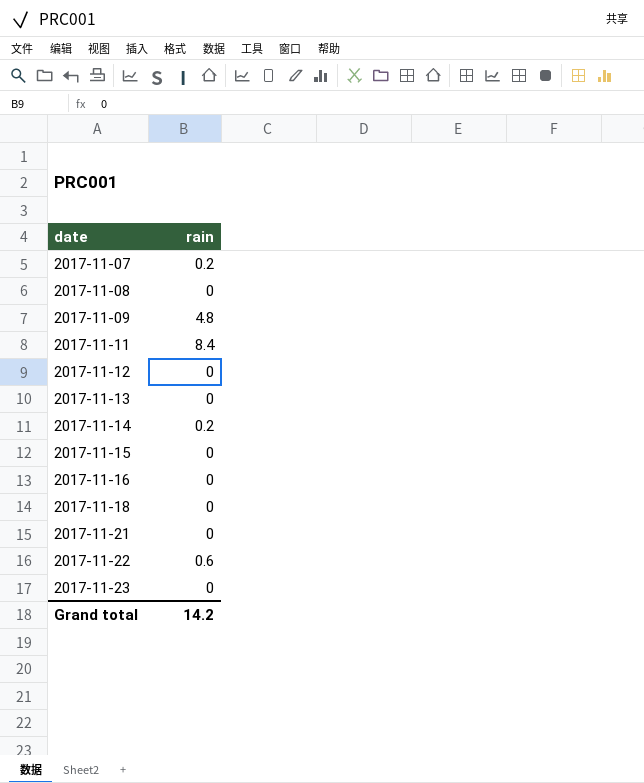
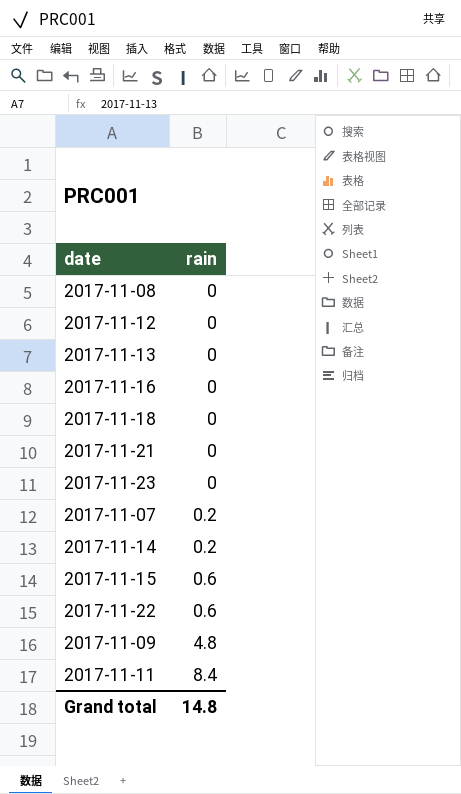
row order: date ascending -> rain ascending
2017-11-15 | rain: 0 -> 0.6
Grand total | rain: 14.2 -> 14.8

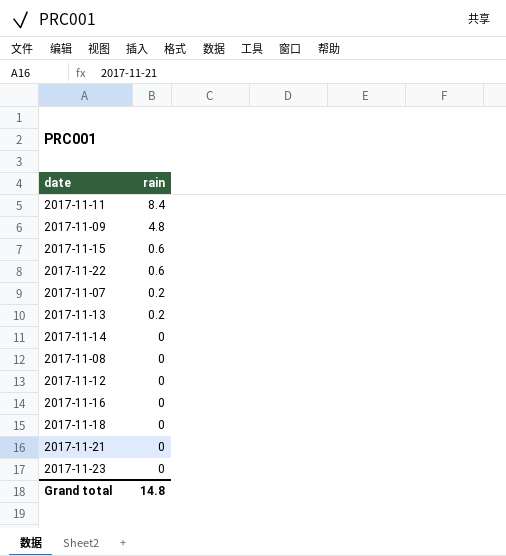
row order: rain ascending -> rain descending
2017-11-13 | rain: 0 -> 0.2
2017-11-14 | rain: 0.2 -> 0

